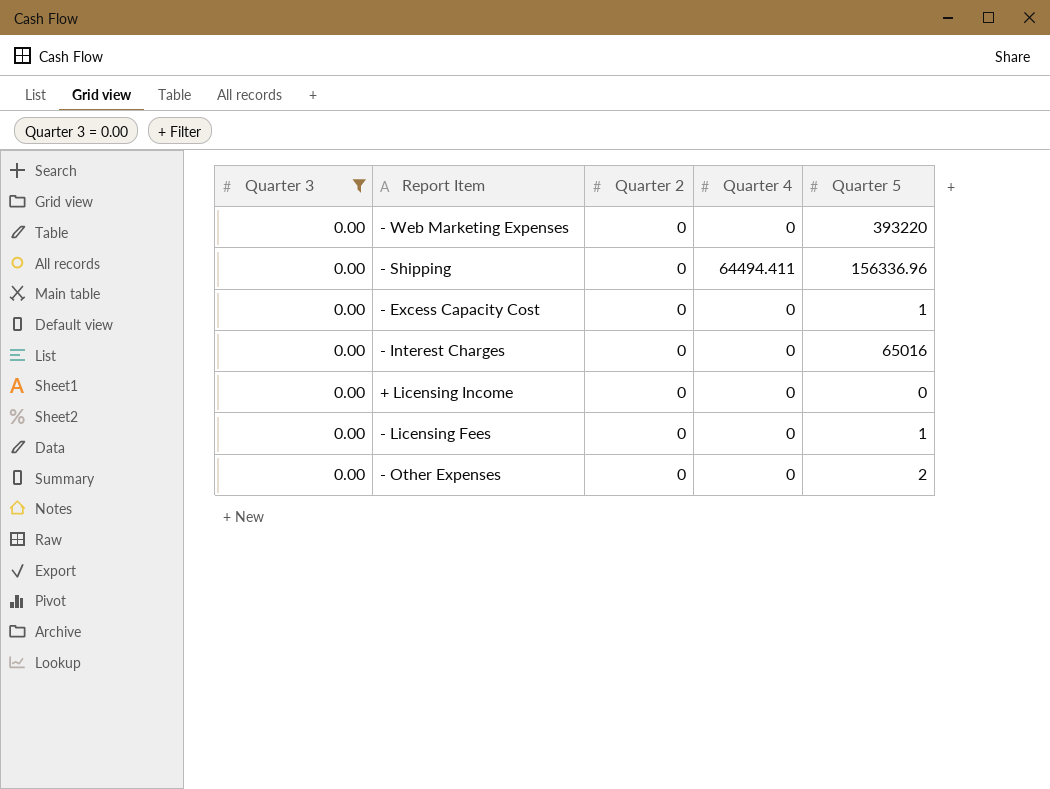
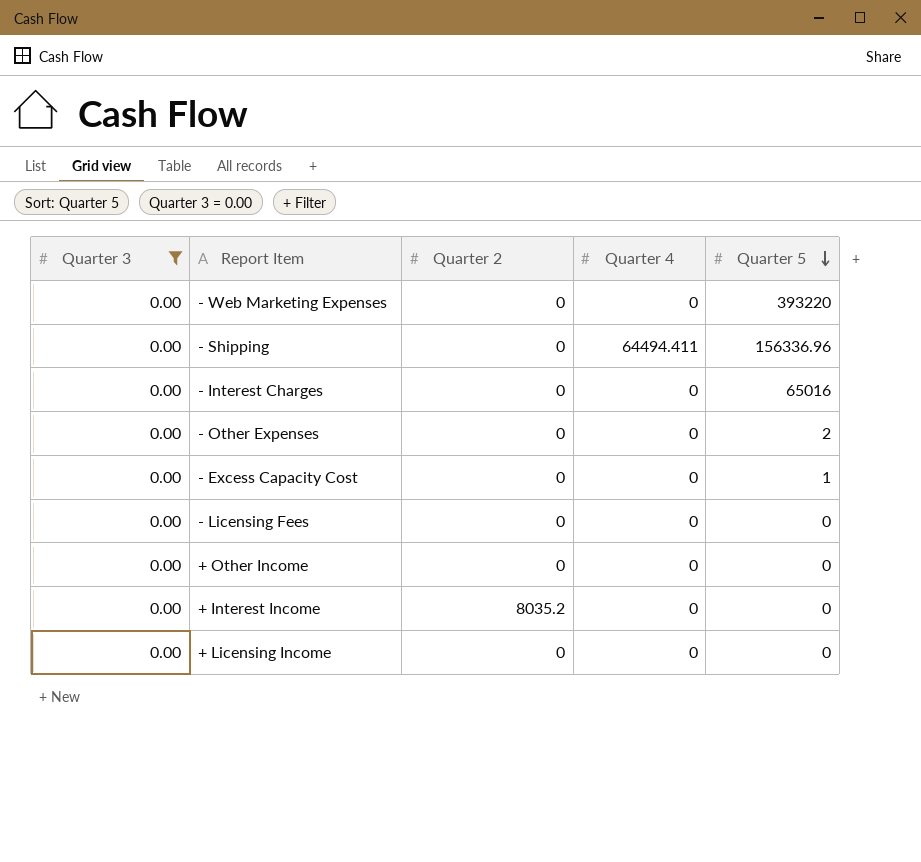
row order: none -> Quarter 5 descending
- Licensing Fees | Quarter 5: 1 -> 0
row + Other Income: none -> 0.00 | 0 | 0 | 0
row + Interest Income: none -> 0.00 | 8035.2 | 0 | 0

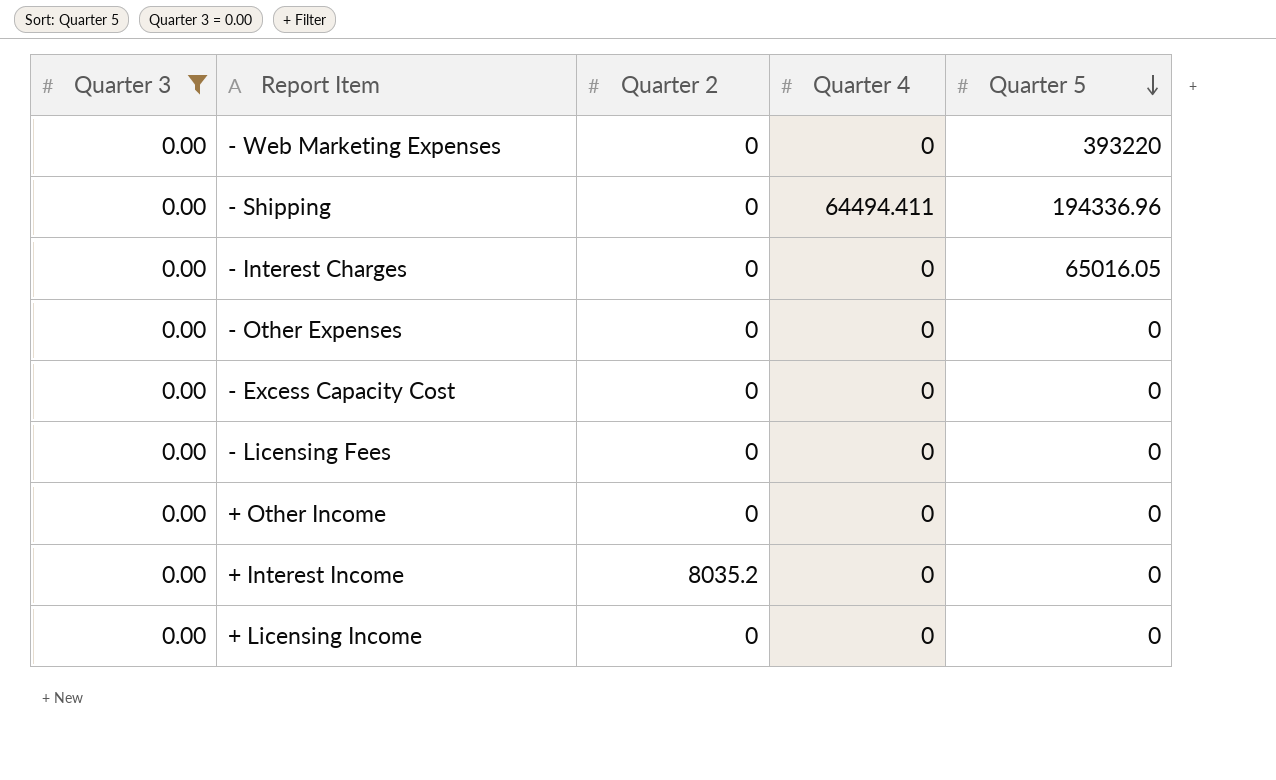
- Shipping | Quarter 5: 156336.96 -> 194336.96
- Interest Charges | Quarter 5: 65016 -> 65016.05
- Other Expenses | Quarter 5: 2 -> 0
- Excess Capacity Cost | Quarter 5: 1 -> 0

